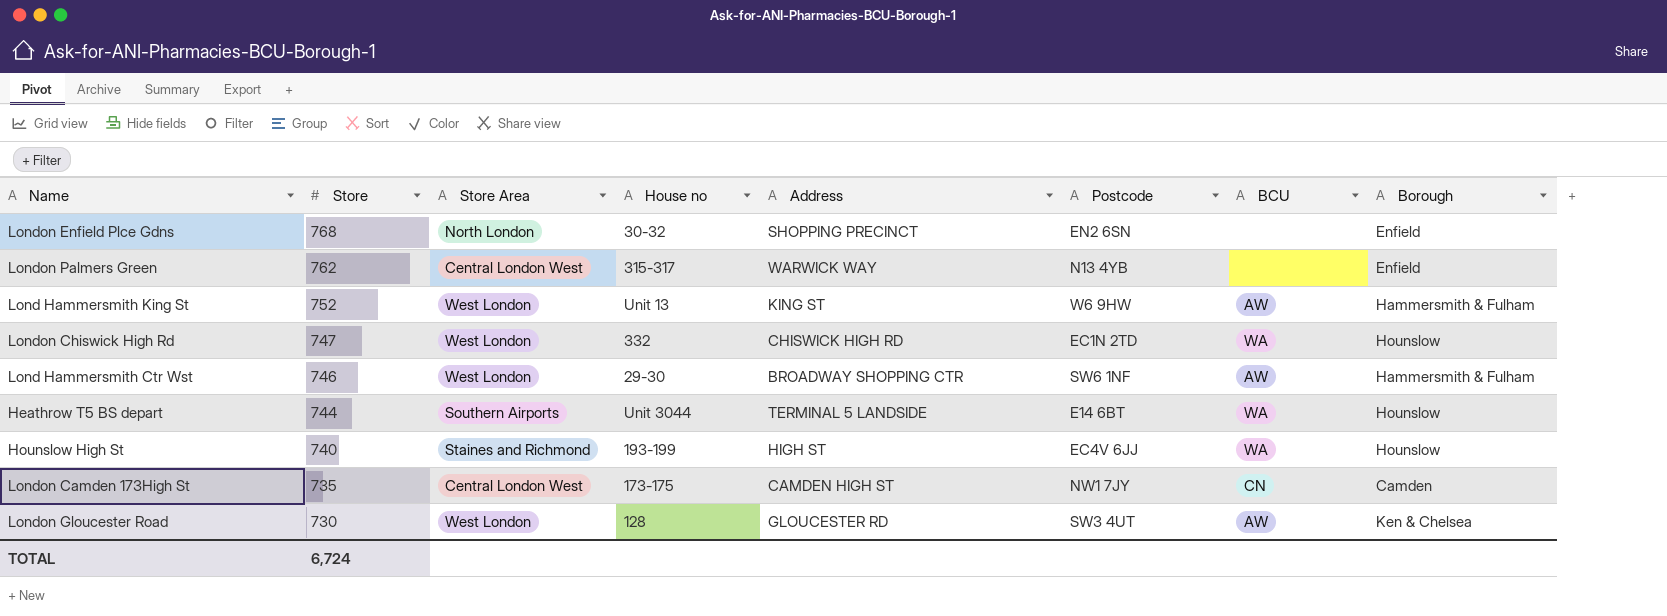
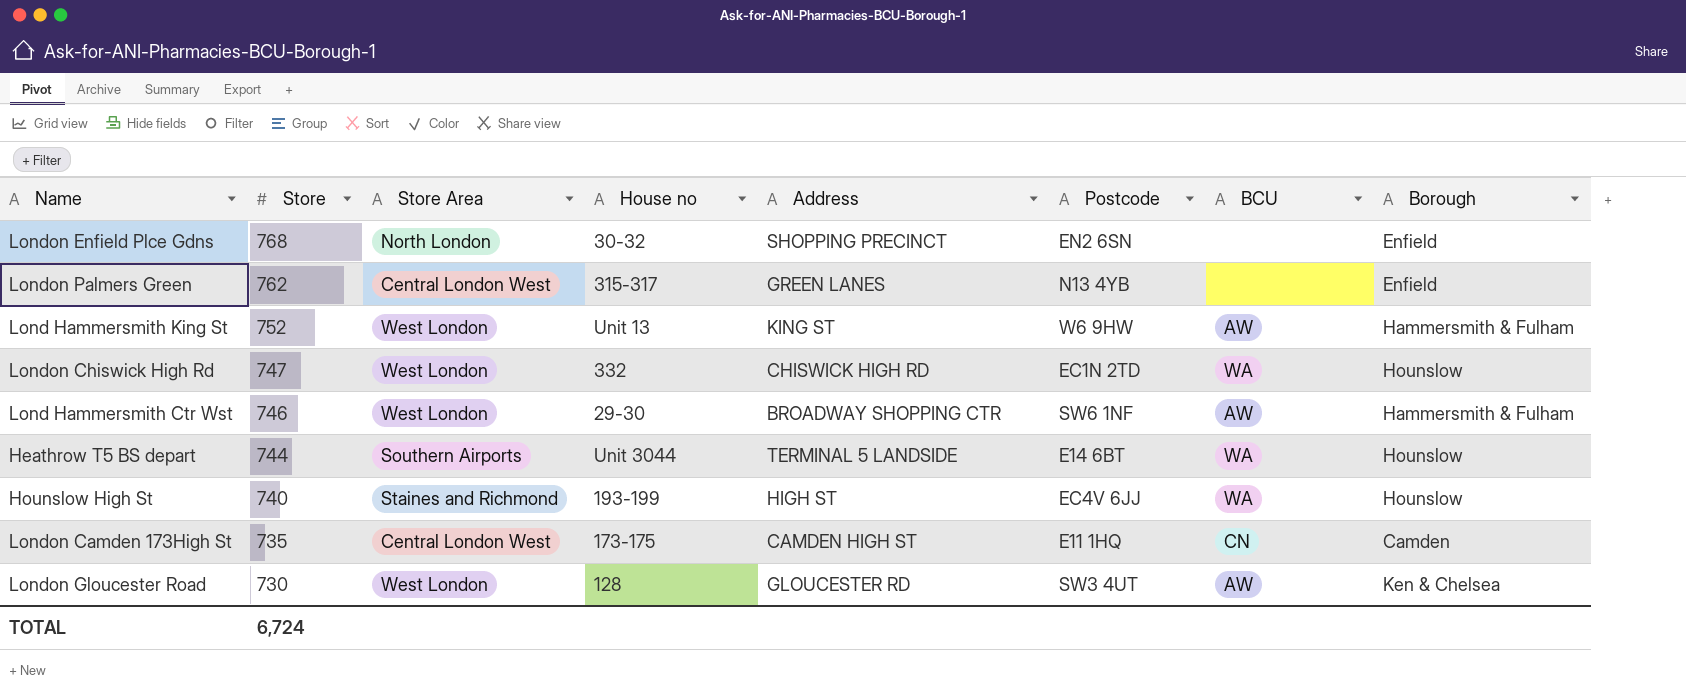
London Palmers Green | Address: WARWICK WAY -> GREEN LANES
London Camden 173High St | Postcode: NW1 7JY -> E11 1HQ

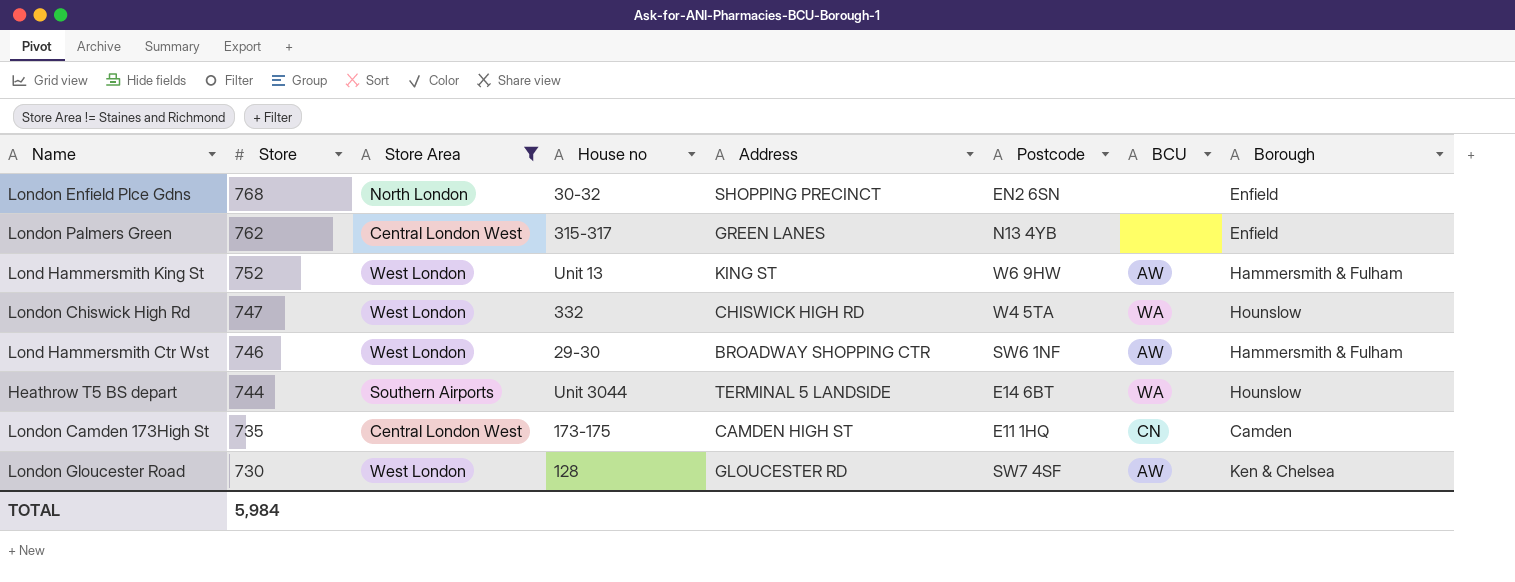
filter: none -> Store Area != Staines and Richmond
London Chiswick High Rd | Postcode: EC1N 2TD -> W4 5TA
London Gloucester Road | Postcode: SW3 4UT -> SW7 4SF
TOTAL | Store: 6,724 -> 5,984

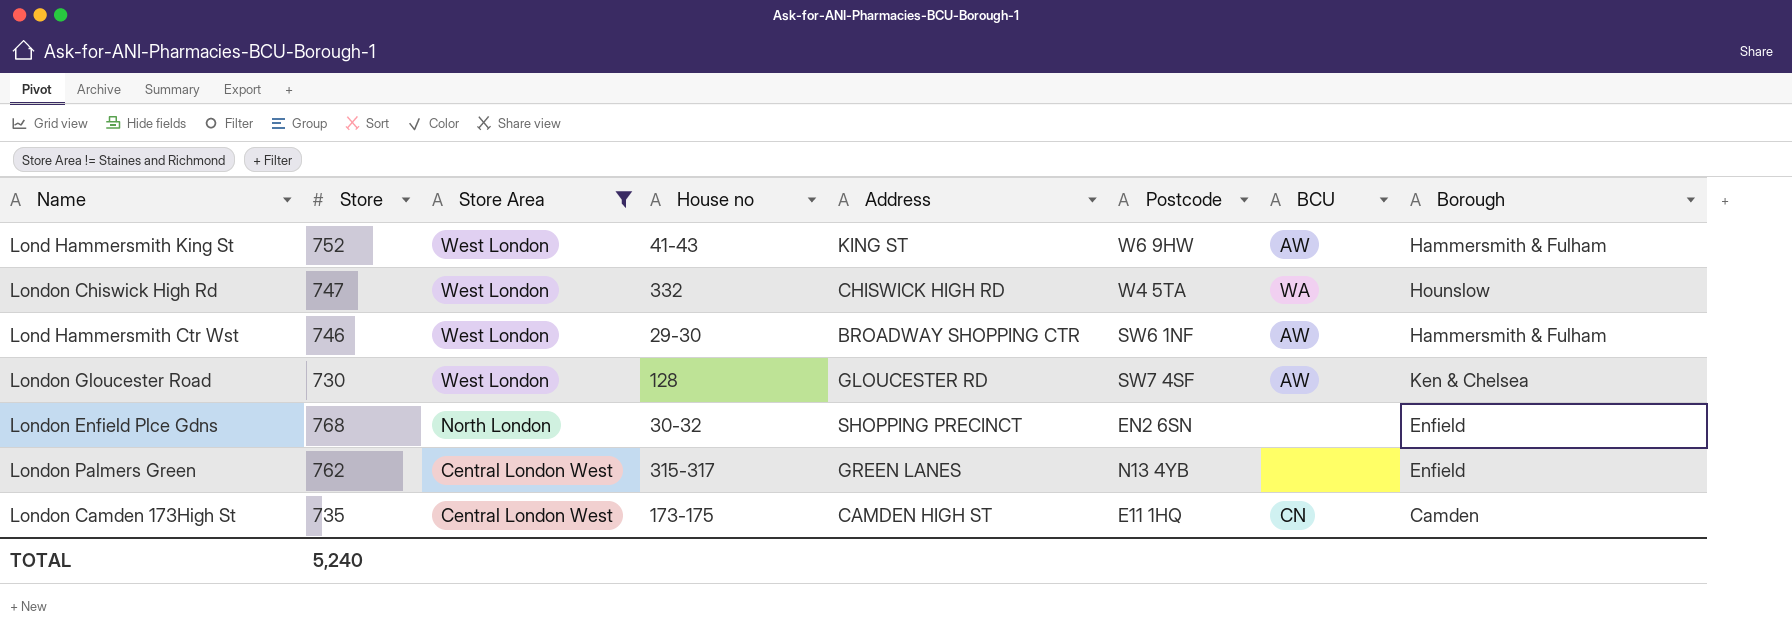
row order: Store descending -> Store Area descending
row Heathrow T5 BS depart: 744 | Southern Airports | Unit 3044 | TERMINAL 5 LANDSIDE | E14 6BT | WA | Hounslow -> none
Lond Hammersmith King St | House no: Unit 13 -> 41-43
TOTAL | Store: 5,984 -> 5,240

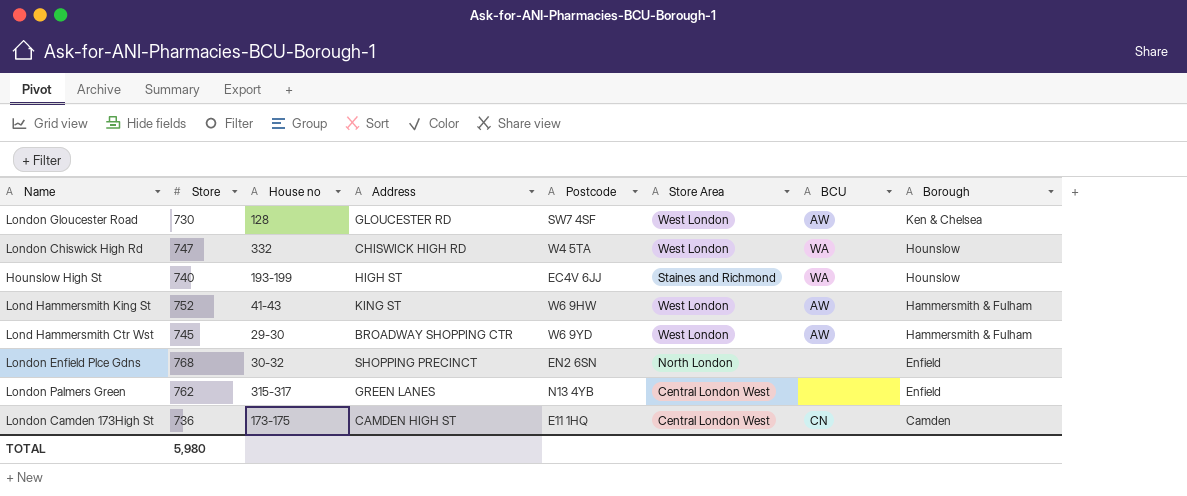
filter: Store Area != Staines and Richmond -> none
row order: Store Area descending -> Borough descending
column Store Area | position: 3 -> 6
Lond Hammersmith Ctr Wst | Store: 746 -> 745
Lond Hammersmith Ctr Wst | Postcode: SW6 1NF -> W6 9YD
London Camden 173High St | Store: 735 -> 736
TOTAL | Store: 5,240 -> 5,980

